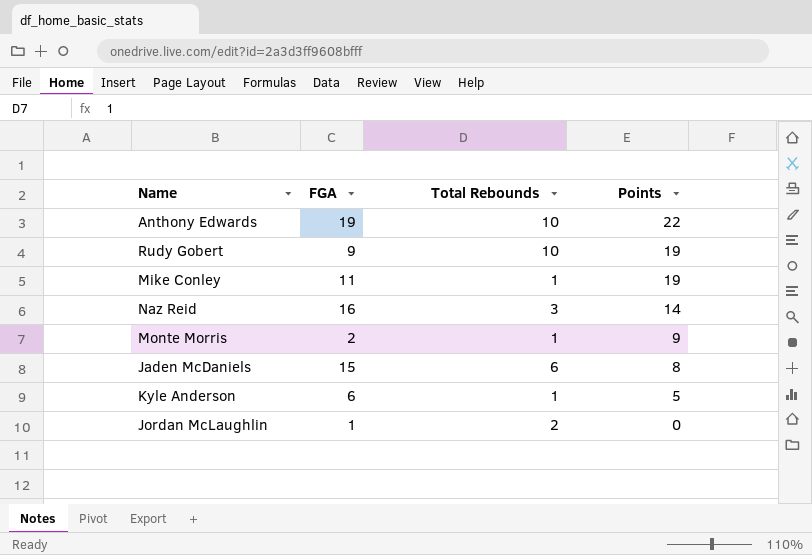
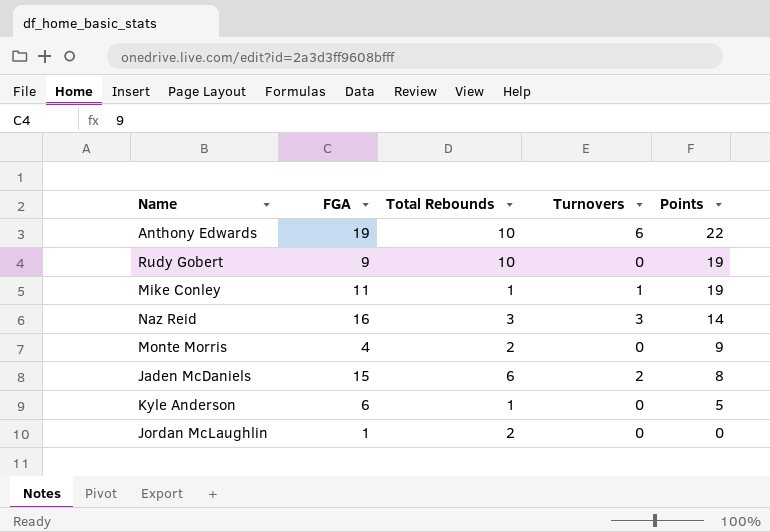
column Turnovers | position: none -> 4
Monte Morris | FGA: 2 -> 4
Monte Morris | Total Rebounds: 1 -> 2

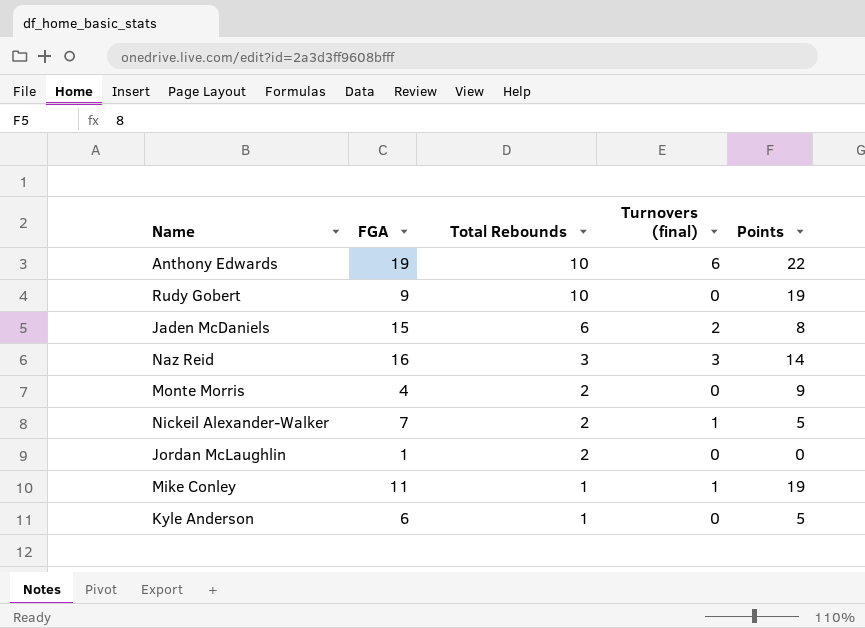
row order: Points descending -> Total Rebounds descending
column name: Turnovers -> Turnovers (final)
row Nickeil Alexander-Walker: none -> 7 | 2 | 1 | 5

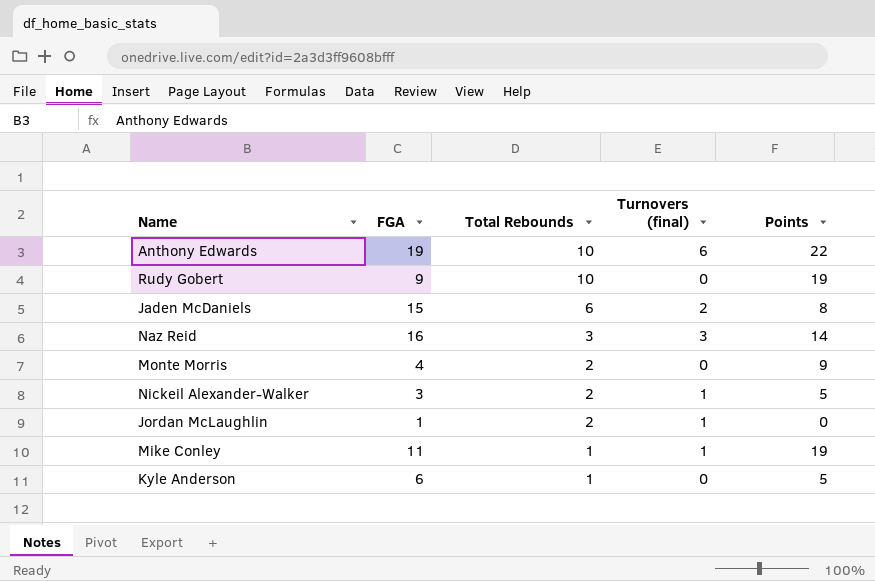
Nickeil Alexander-Walker | FGA: 7 -> 3
Jordan McLaughlin | Turnovers (final): 0 -> 1

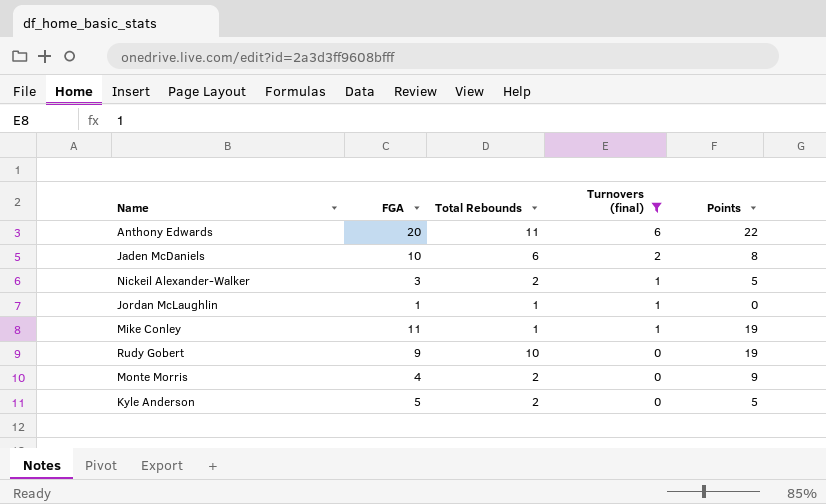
filter: none -> Turnovers (final) != 3
row order: Total Rebounds descending -> Turnovers (final) descending
Anthony Edwards | FGA: 19 -> 20
Anthony Edwards | Total Rebounds: 10 -> 11
Jaden McDaniels | FGA: 15 -> 10
Jordan McLaughlin | Total Rebounds: 2 -> 1
Kyle Anderson | FGA: 6 -> 5
Kyle Anderson | Total Rebounds: 1 -> 2

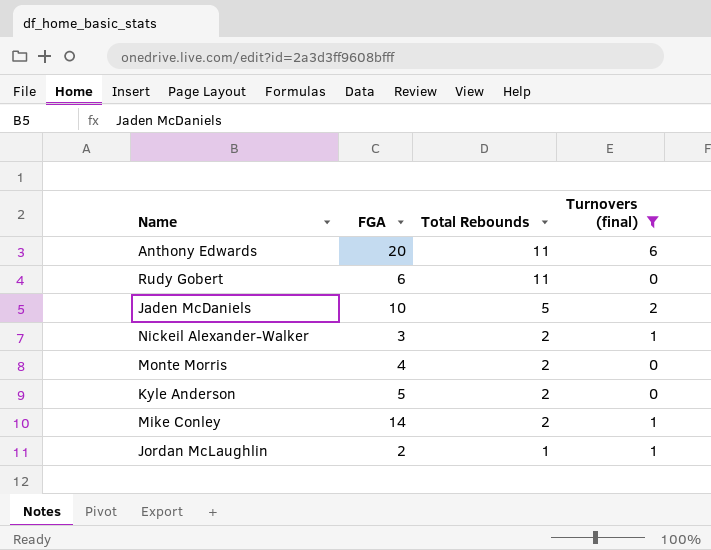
row order: Turnovers (final) descending -> Total Rebounds descending
column Points | position: 5 -> none
Rudy Gobert | FGA: 9 -> 6
Rudy Gobert | Total Rebounds: 10 -> 11
Jaden McDaniels | Total Rebounds: 6 -> 5
Mike Conley | FGA: 11 -> 14
Mike Conley | Total Rebounds: 1 -> 2
Jordan McLaughlin | FGA: 1 -> 2

